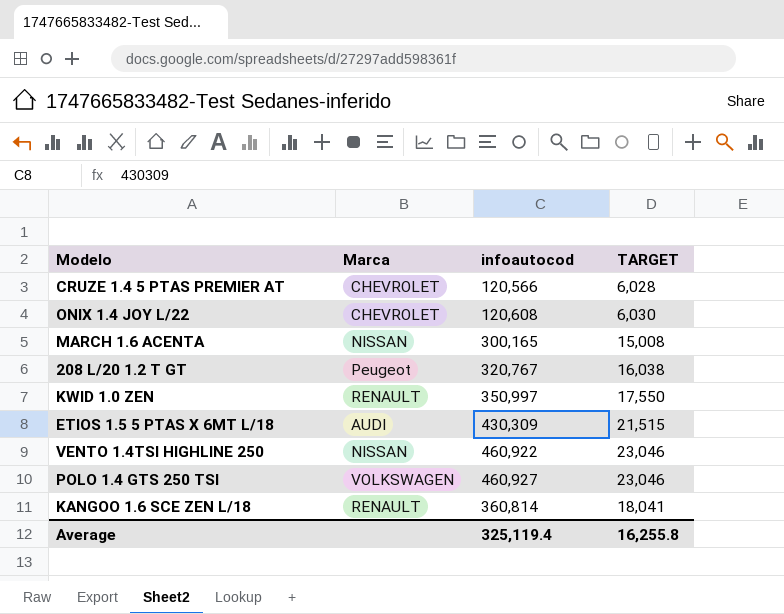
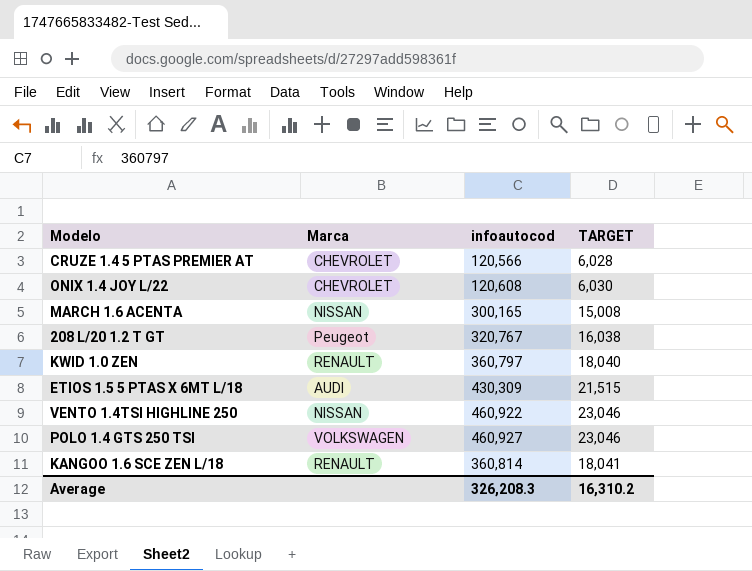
KWID 1.0 ZEN | infoautocod: 350,997 -> 360,797
KWID 1.0 ZEN | TARGET: 17,550 -> 18,040
Average | infoautocod: 325,119.4 -> 326,208.3
Average | TARGET: 16,255.8 -> 16,310.2

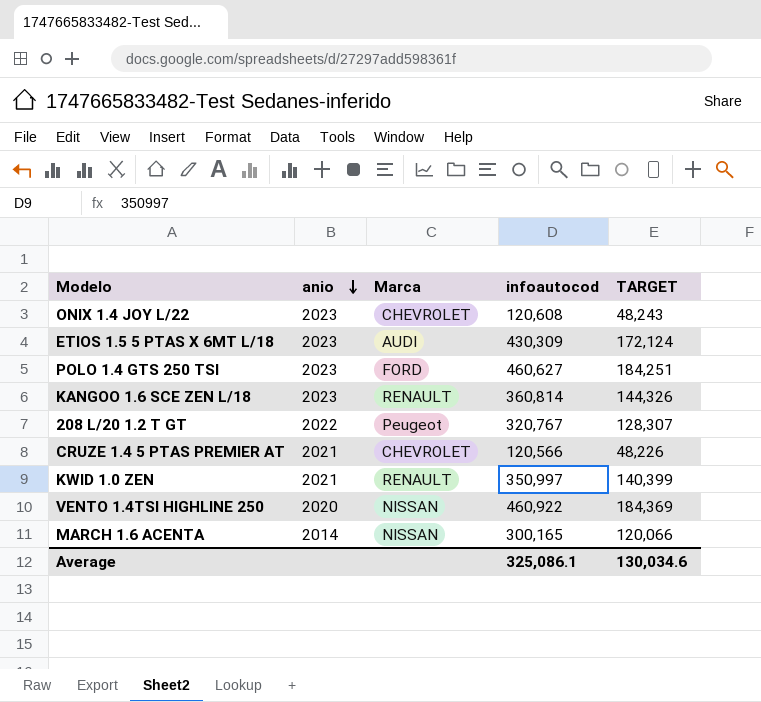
row order: none -> anio descending
column anio | position: none -> 2
column TARGET | formula: [infoautocod] * 0.05 -> [infoautocod] * 0.4
POLO 1.4 GTS 250 TSI | Marca: VOLKSWAGEN -> FORD
POLO 1.4 GTS 250 TSI | infoautocod: 460,927 -> 460,627
KWID 1.0 ZEN | infoautocod: 360,797 -> 350,997
Average | infoautocod: 326,208.3 -> 325,086.1
Average | TARGET: 16,310.2 -> 130,034.6

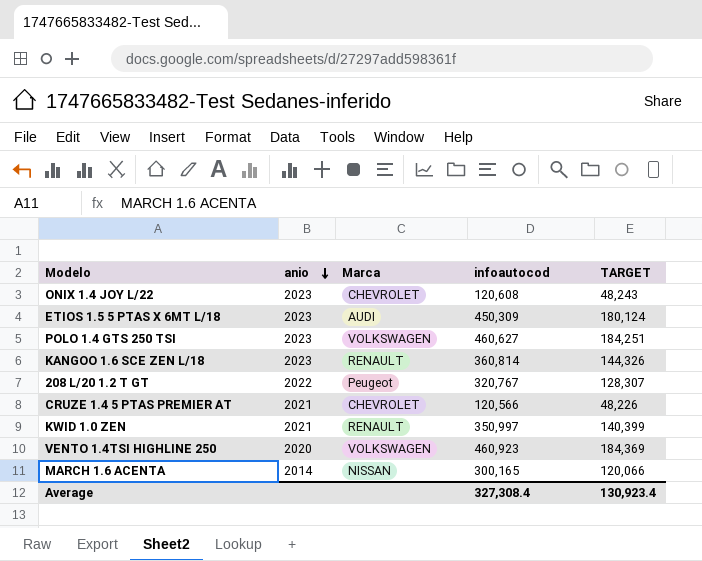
ETIOS 1.5 5 PTAS X 6MT L/18 | infoautocod: 430,309 -> 450,309
ETIOS 1.5 5 PTAS X 6MT L/18 | TARGET: 172,124 -> 180,124
POLO 1.4 GTS 250 TSI | Marca: FORD -> VOLKSWAGEN
VENTO 1.4TSI HIGHLINE 250 | Marca: NISSAN -> VOLKSWAGEN
VENTO 1.4TSI HIGHLINE 250 | infoautocod: 460,922 -> 460,923
Average | infoautocod: 325,086.1 -> 327,308.4
Average | TARGET: 130,034.6 -> 130,923.4

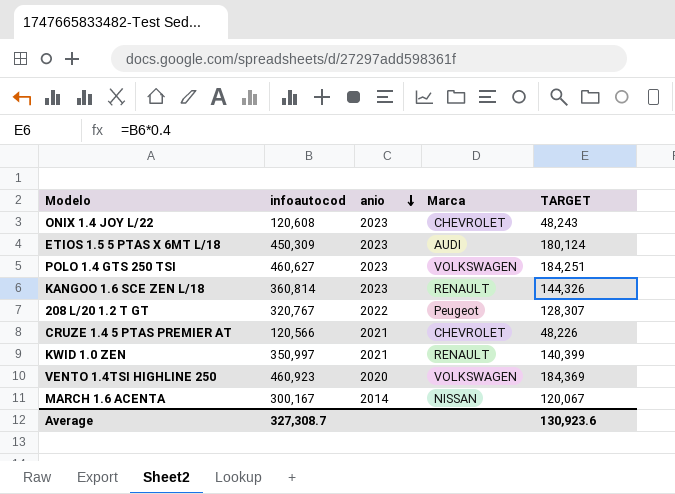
column infoautocod | position: 4 -> 2
MARCH 1.6 ACENTA | infoautocod: 300,165 -> 300,167
MARCH 1.6 ACENTA | TARGET: 120,066 -> 120,067
Average | infoautocod: 327,308.4 -> 327,308.7
Average | TARGET: 130,923.4 -> 130,923.6

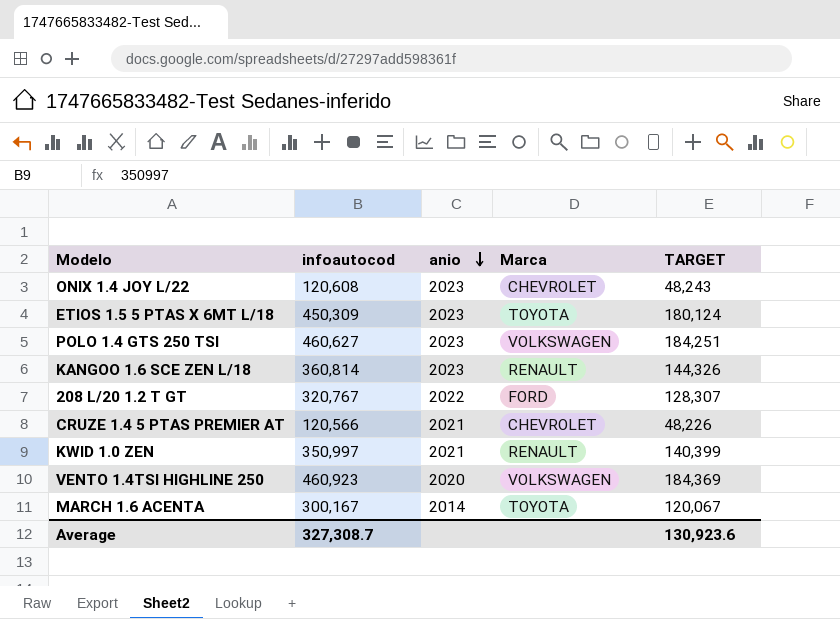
ETIOS 1.5 5 PTAS X 6MT L/18 | Marca: AUDI -> TOYOTA
208 L/20 1.2 T GT | Marca: Peugeot -> FORD
MARCH 1.6 ACENTA | Marca: NISSAN -> TOYOTA

